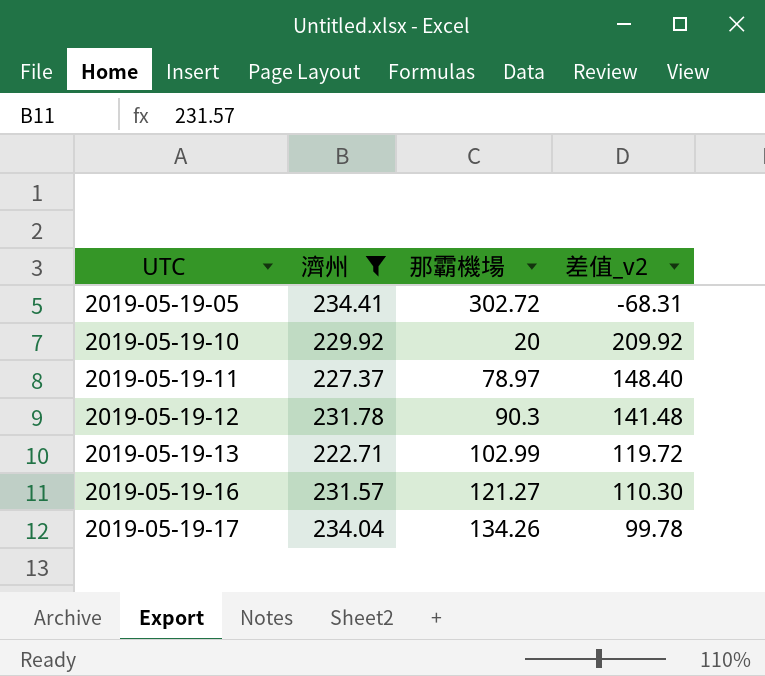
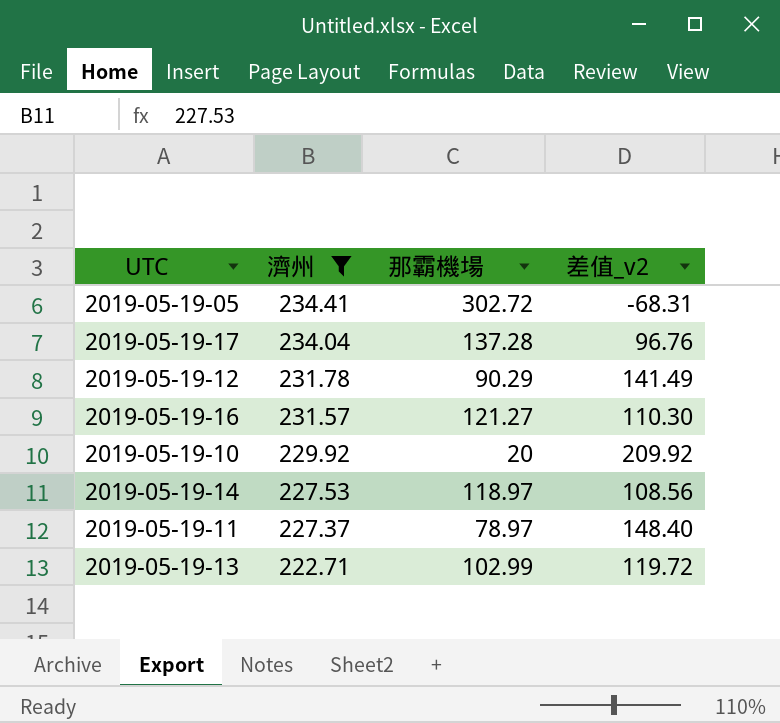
row order: UTC ascending -> 濟州 descending
2019-05-19-17 | 那霸機場: 134.26 -> 137.28
2019-05-19-17 | 差值_v2: 99.78 -> 96.76
2019-05-19-12 | 那霸機場: 90.3 -> 90.29
2019-05-19-12 | 差值_v2: 141.48 -> 141.49
row 2019-05-19-14: none -> 227.53 | 118.97 | 108.56

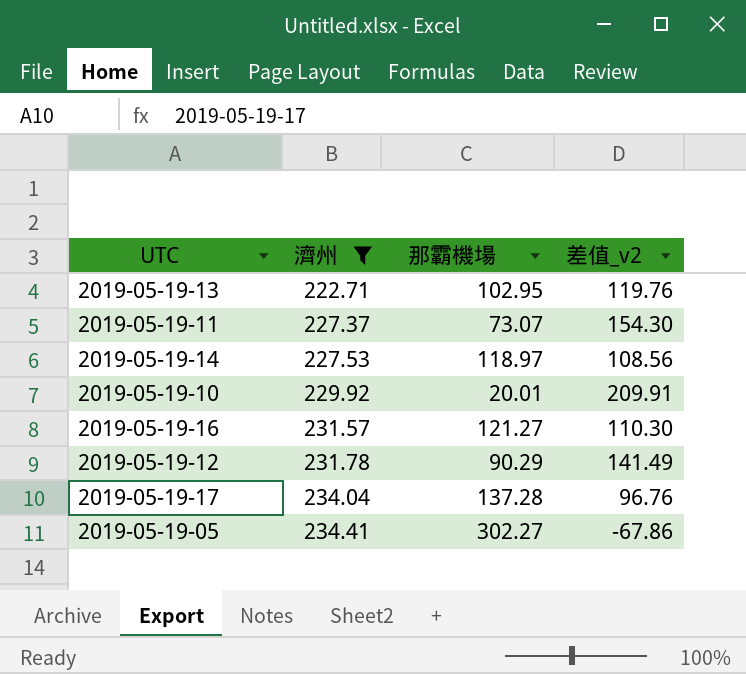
row order: 濟州 descending -> 濟州 ascending
2019-05-19-13 | 那霸機場: 102.99 -> 102.95
2019-05-19-13 | 差值_v2: 119.72 -> 119.76
2019-05-19-11 | 那霸機場: 78.97 -> 73.07
2019-05-19-11 | 差值_v2: 148.40 -> 154.30
2019-05-19-10 | 那霸機場: 20 -> 20.01
2019-05-19-10 | 差值_v2: 209.92 -> 209.91
2019-05-19-05 | 那霸機場: 302.72 -> 302.27
2019-05-19-05 | 差值_v2: -68.31 -> -67.86

